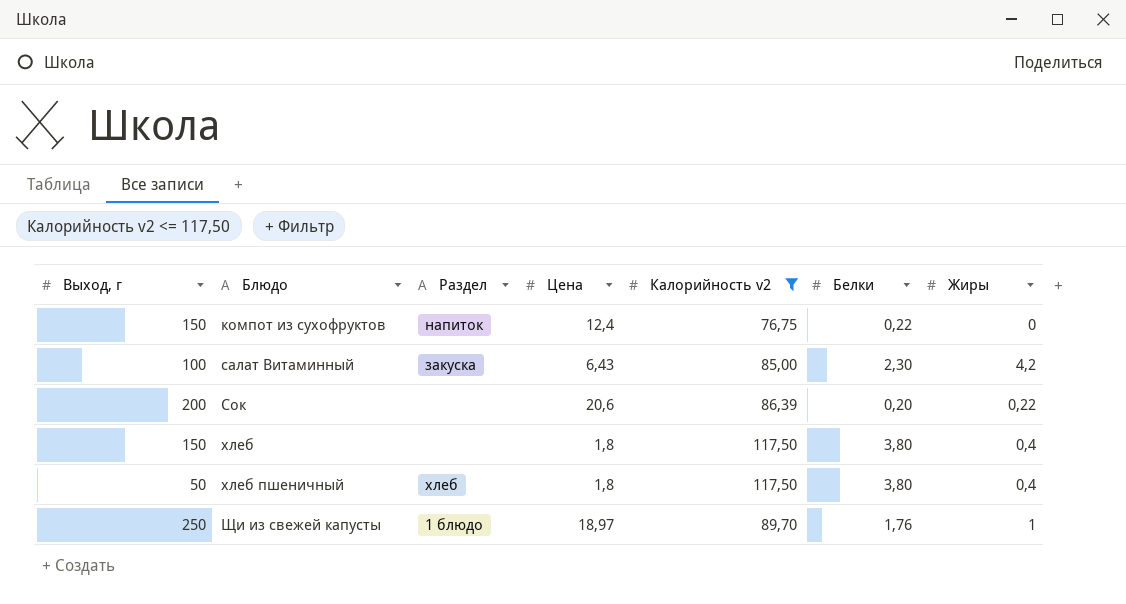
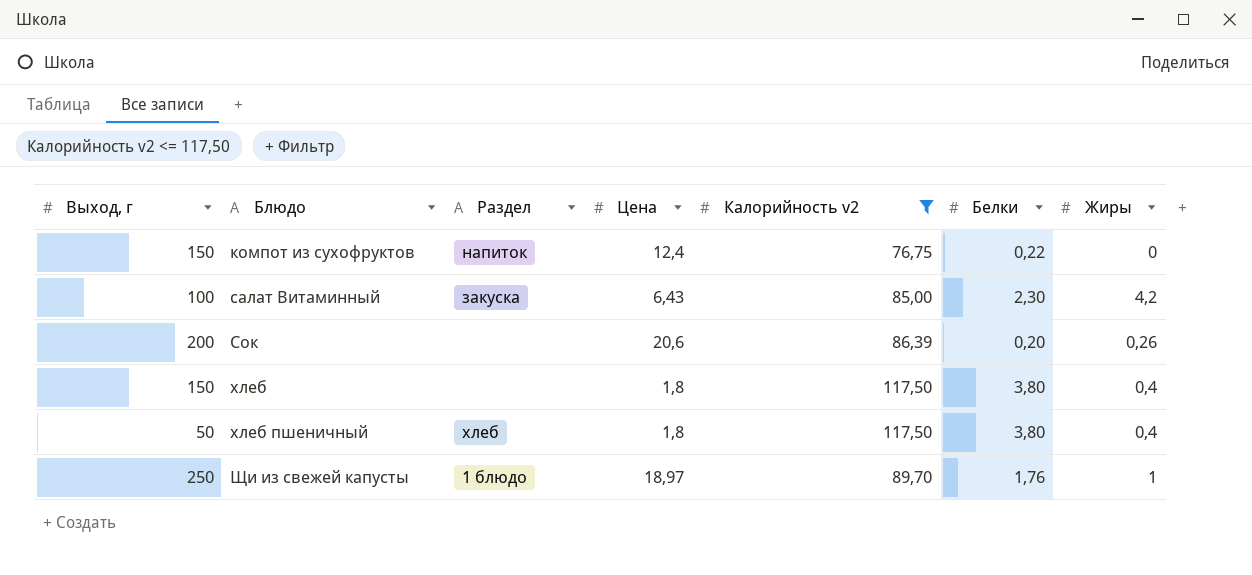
Сок | Жиры: 0,22 -> 0,26

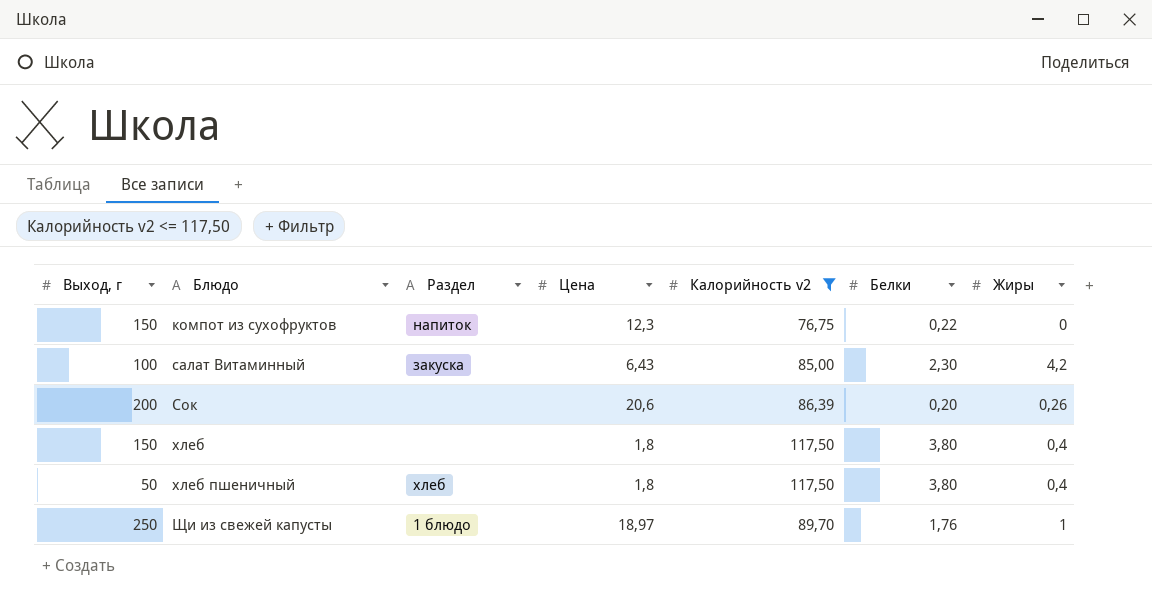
компот из сухофруктов | Цена: 12,4 -> 12,3

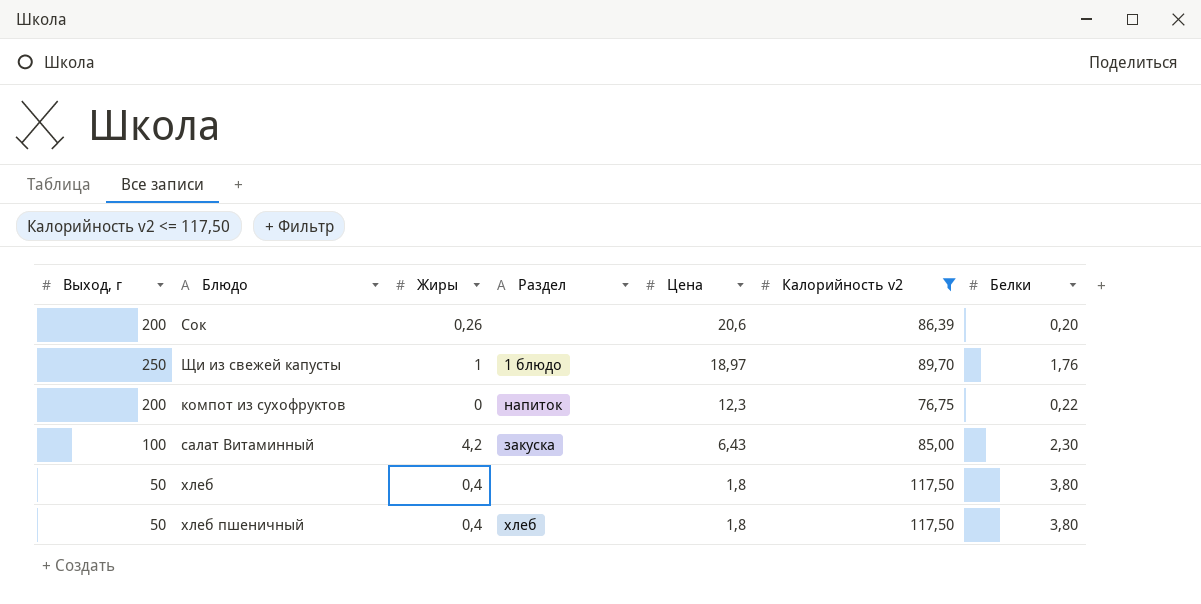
row order: Блюдо ascending -> Цена descending
column Жиры | position: 7 -> 3
компот из сухофруктов | Выход, г: 150 -> 200
хлеб | Выход, г: 150 -> 50

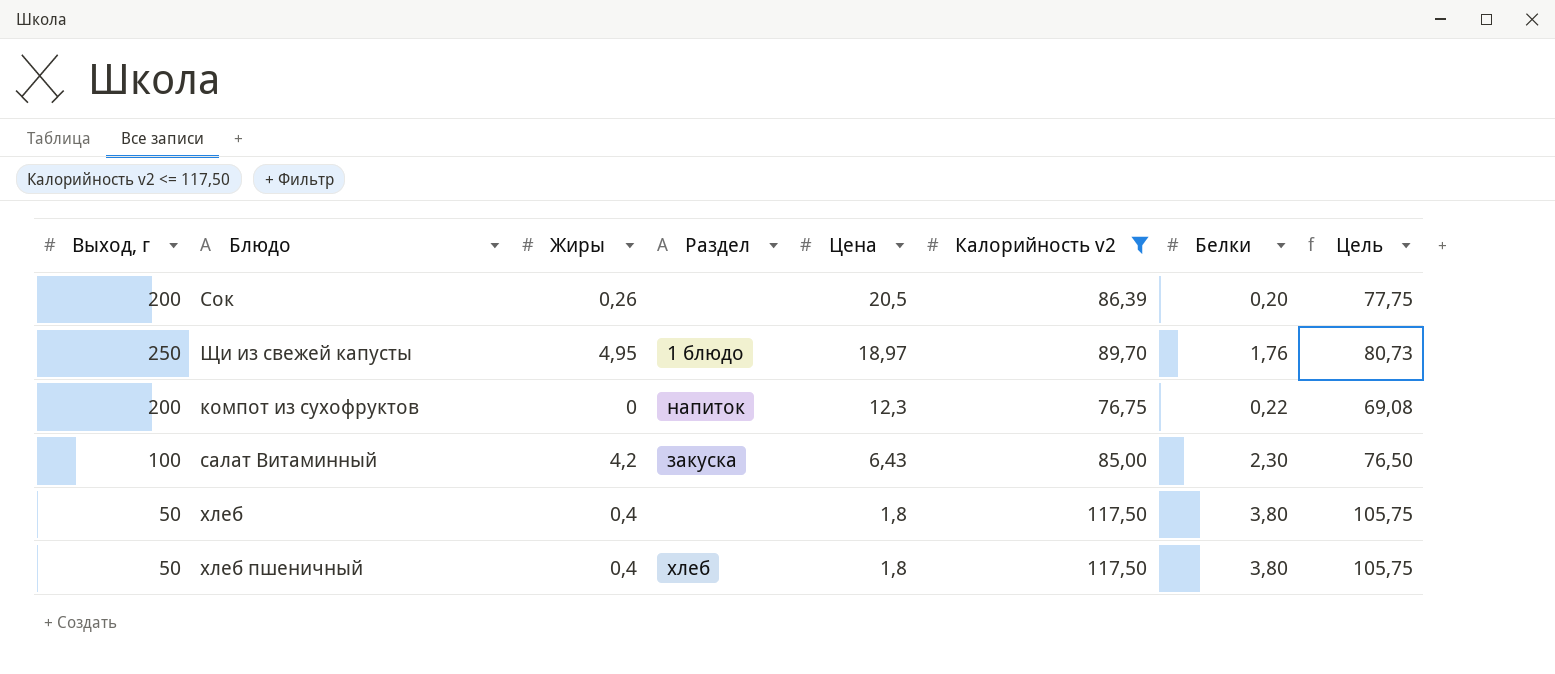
column Цель | formula: none -> [Калорийность v2] * 0,9
Сок | Цена: 20,6 -> 20,5
Щи из свежей капусты | Жиры: 1 -> 4,95

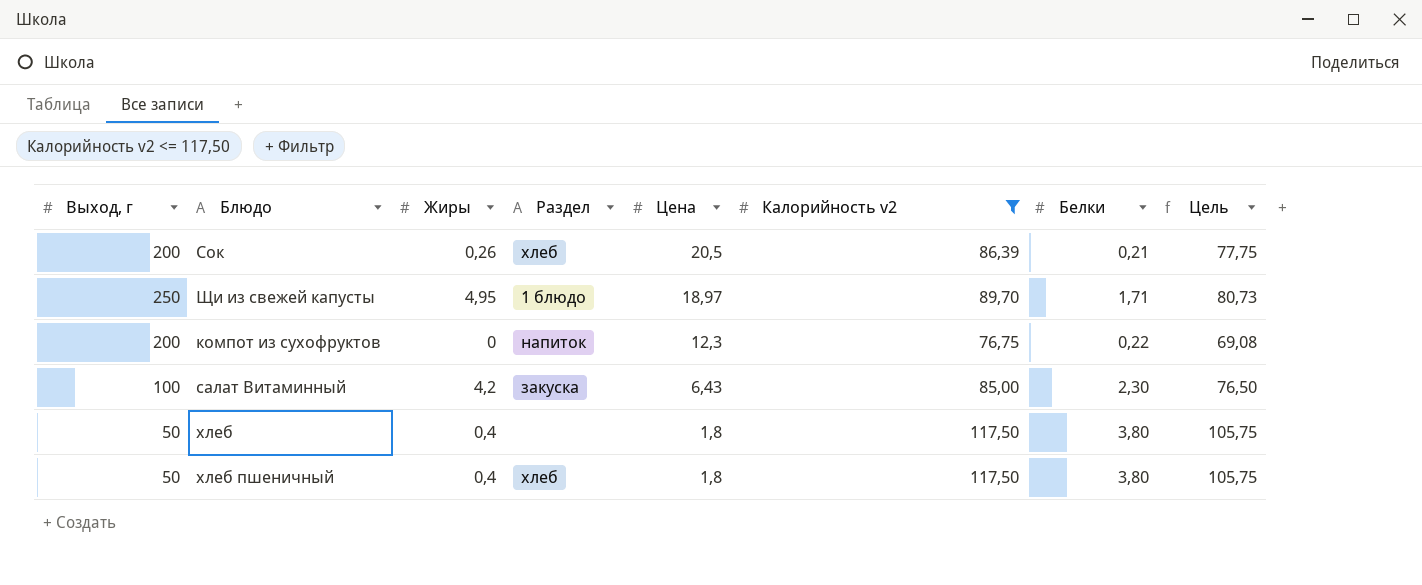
Сок | Раздел: none -> хлеб
Сок | Белки: 0,20 -> 0,21
Щи из свежей капусты | Белки: 1,76 -> 1,71

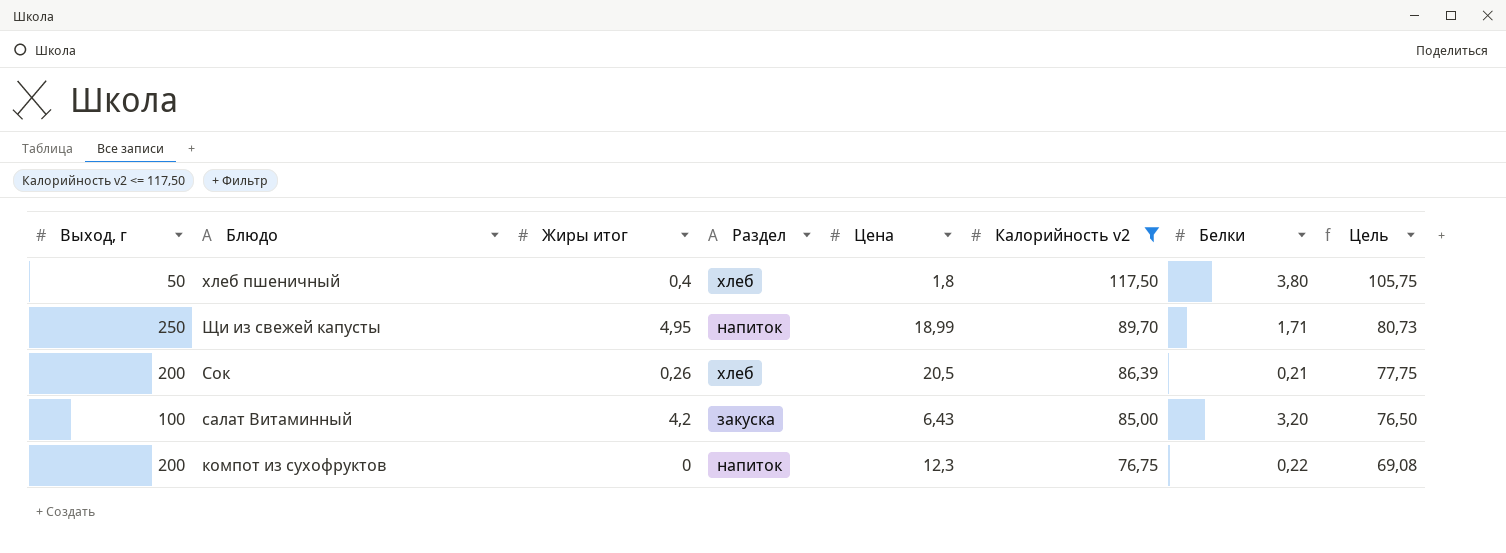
row order: Цена descending -> Калорийность v2 descending
column name: Жиры -> Жиры итог
row хлеб: 50 | 0,4 | none | 1,8 | 117,50 | 3,80 | 105,75 -> none
Щи из свежей капусты | Раздел: 1 блюдо -> напиток
Щи из свежей капусты | Цена: 18,97 -> 18,99
салат Витаминный | Белки: 2,30 -> 3,20

